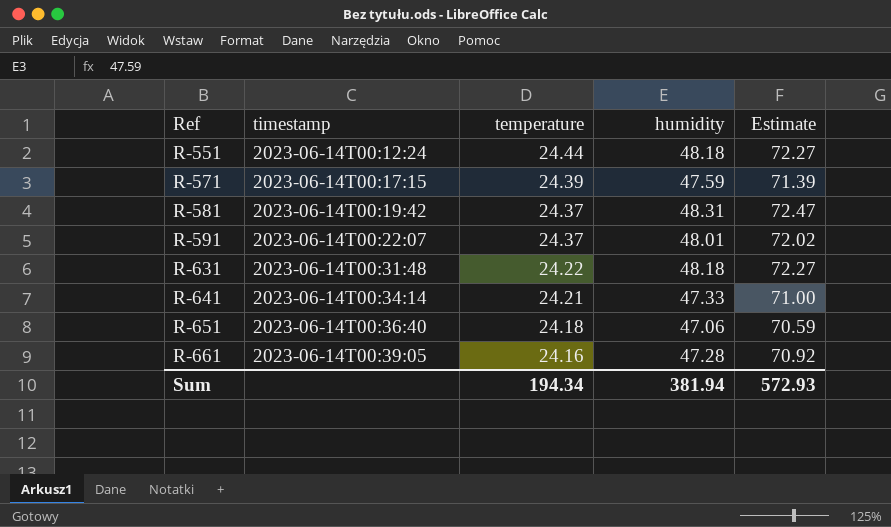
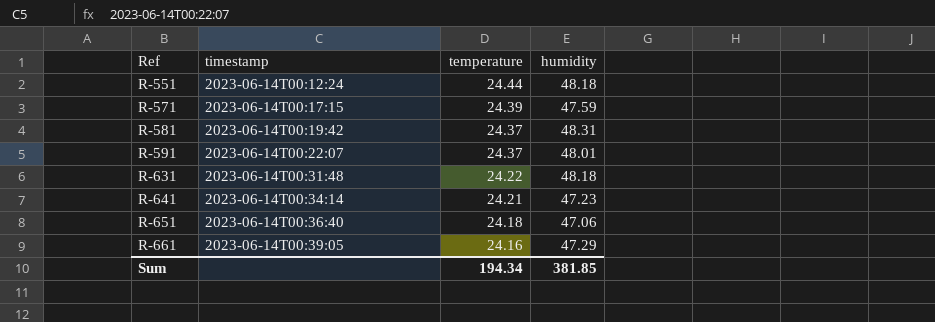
column Estimate | formula: [humidity] * 1.5 -> none
R-641 | humidity: 47.33 -> 47.23
R-661 | humidity: 47.28 -> 47.29
Sum | humidity: 381.94 -> 381.85

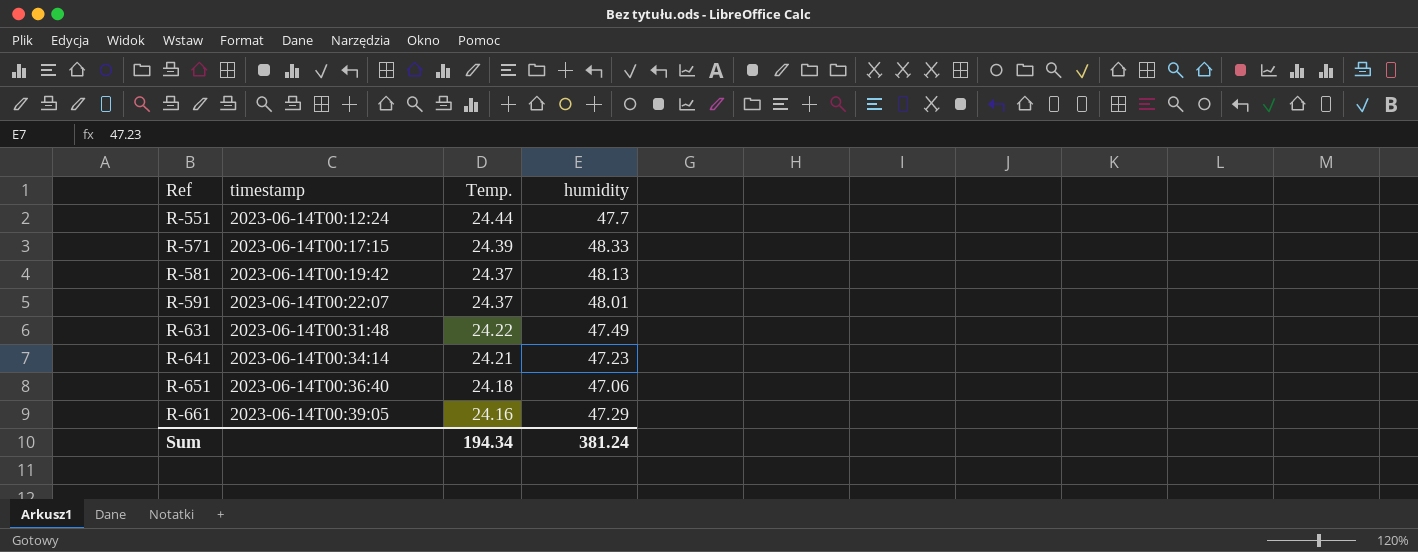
column name: temperature -> Temp.
R-551 | humidity: 48.18 -> 47.7
R-571 | humidity: 47.59 -> 48.33
R-581 | humidity: 48.31 -> 48.13
R-631 | humidity: 48.18 -> 47.49
Sum | humidity: 381.85 -> 381.24

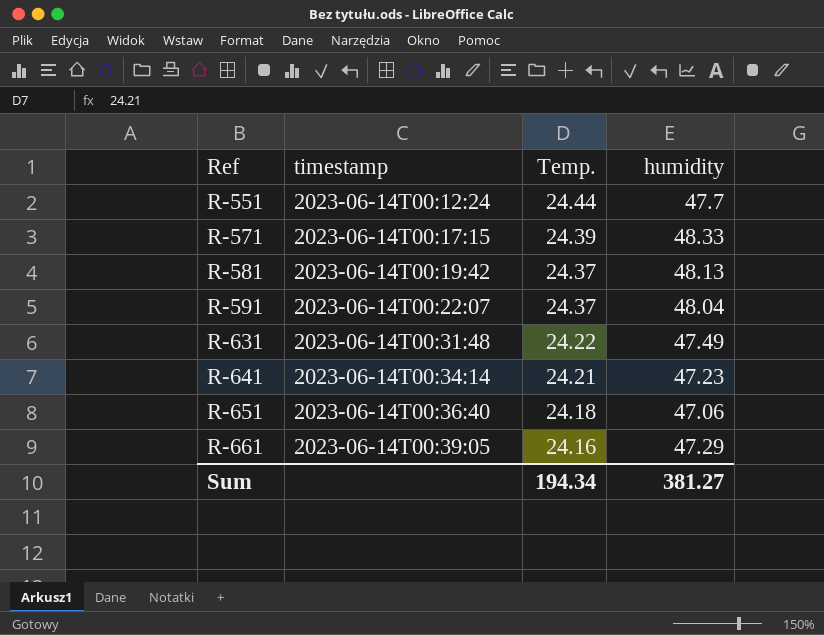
R-591 | humidity: 48.01 -> 48.04
Sum | humidity: 381.24 -> 381.27

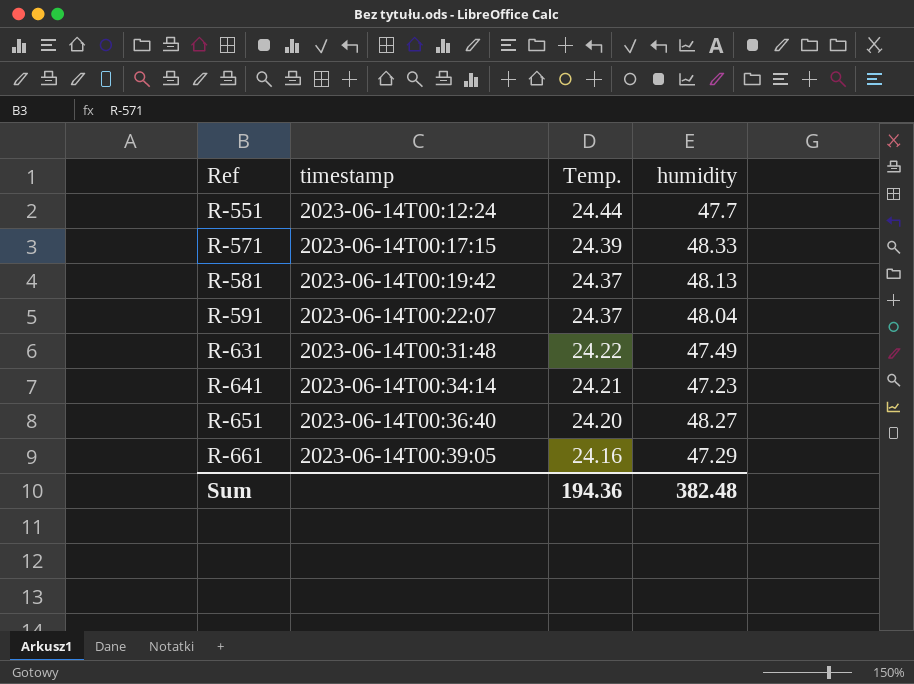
R-651 | Temp.: 24.18 -> 24.20
R-651 | humidity: 47.06 -> 48.27
Sum | Temp.: 194.34 -> 194.36
Sum | humidity: 381.27 -> 382.48

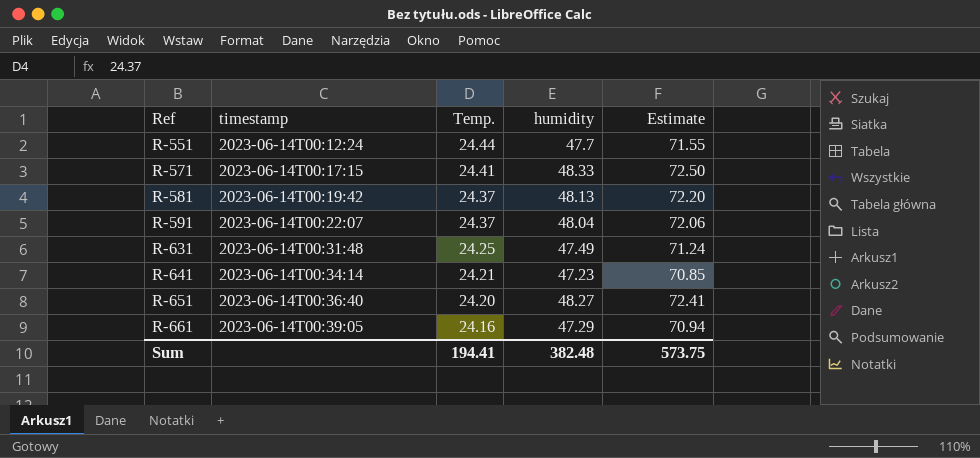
column Estimate | formula: none -> [humidity] * 1.5
R-571 | Temp.: 24.39 -> 24.41
R-631 | Temp.: 24.22 -> 24.25
Sum | Temp.: 194.36 -> 194.41

